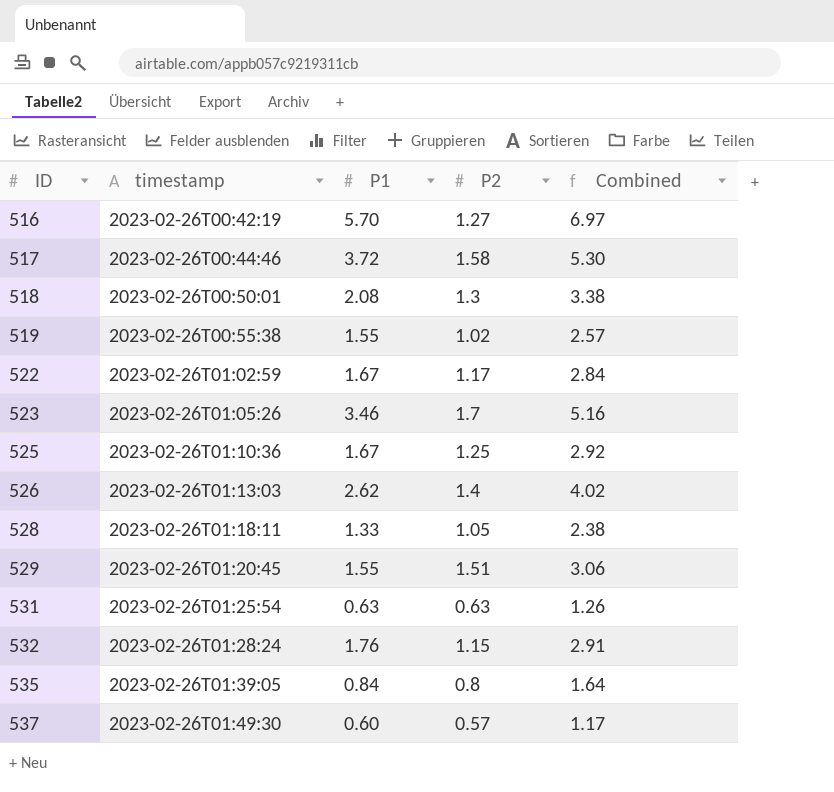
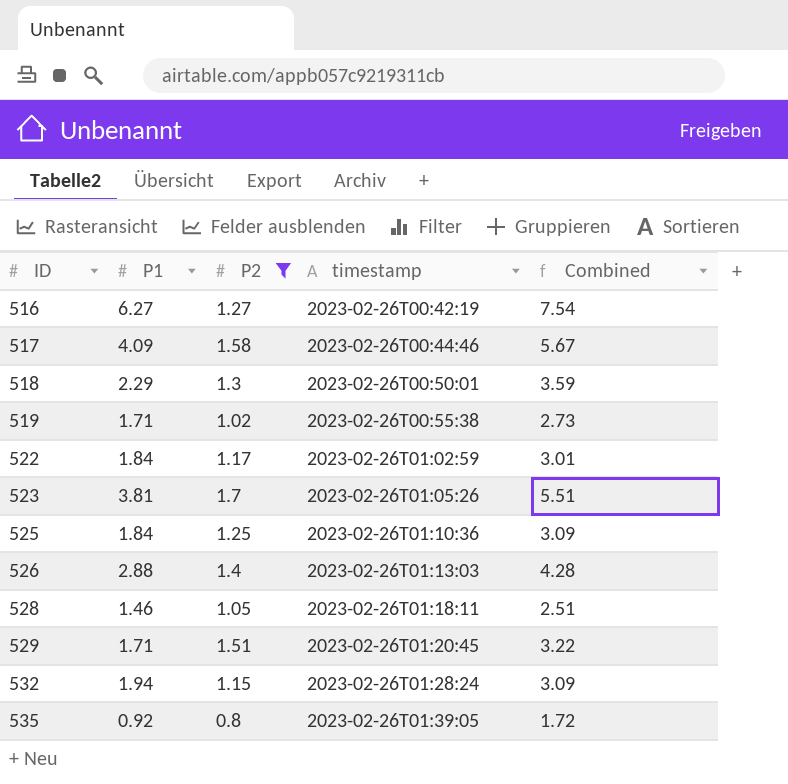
filter: none -> P2 >= 0.8
column timestamp | position: 2 -> 4
516 | P1: 5.70 -> 6.27
516 | Combined: 6.97 -> 7.54
517 | P1: 3.72 -> 4.09
517 | Combined: 5.30 -> 5.67
518 | P1: 2.08 -> 2.29
518 | Combined: 3.38 -> 3.59
519 | P1: 1.55 -> 1.71
519 | Combined: 2.57 -> 2.73
522 | P1: 1.67 -> 1.84
522 | Combined: 2.84 -> 3.01
523 | P1: 3.46 -> 3.81
523 | Combined: 5.16 -> 5.51
525 | P1: 1.67 -> 1.84
525 | Combined: 2.92 -> 3.09
526 | P1: 2.62 -> 2.88
526 | Combined: 4.02 -> 4.28
528 | P1: 1.33 -> 1.46
528 | Combined: 2.38 -> 2.51
529 | P1: 1.55 -> 1.71
529 | Combined: 3.06 -> 3.22
532 | P1: 1.76 -> 1.94
532 | Combined: 2.91 -> 3.09
535 | P1: 0.84 -> 0.92
535 | Combined: 1.64 -> 1.72

